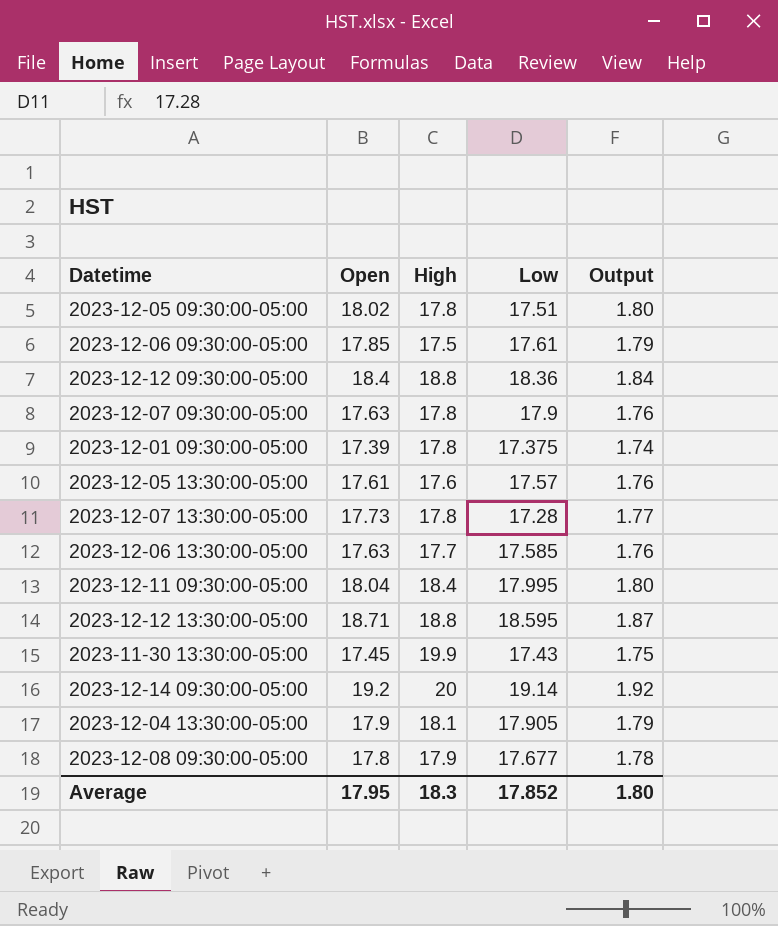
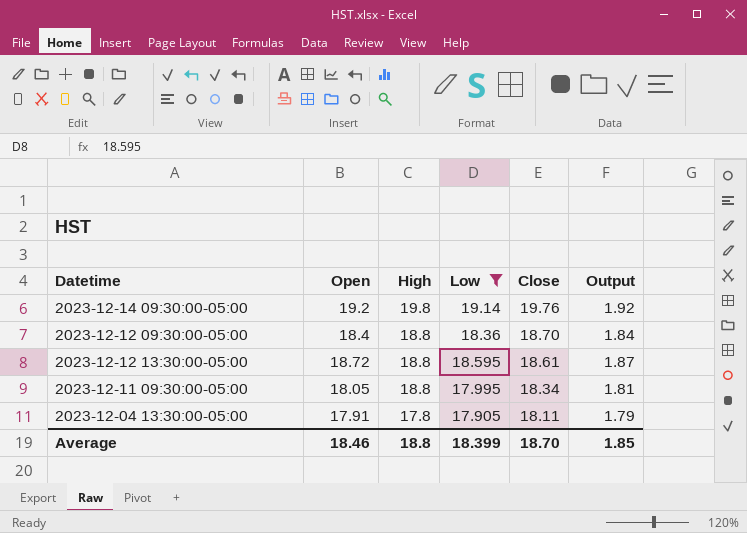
filter: none -> Low >= 17.905
row order: none -> High descending
column Close | position: none -> 5
2023-12-14 09:30:00-05:00 | High: 20 -> 19.8
2023-12-12 13:30:00-05:00 | Open: 18.71 -> 18.72
2023-12-11 09:30:00-05:00 | Open: 18.04 -> 18.05
2023-12-11 09:30:00-05:00 | High: 18.4 -> 18.8
2023-12-11 09:30:00-05:00 | Output: 1.80 -> 1.81
2023-12-04 13:30:00-05:00 | Open: 17.9 -> 17.91
2023-12-04 13:30:00-05:00 | High: 18.1 -> 17.8
Average | Open: 17.95 -> 18.46
Average | High: 18.3 -> 18.8
Average | Low: 17.852 -> 18.399
Average | Output: 1.80 -> 1.85

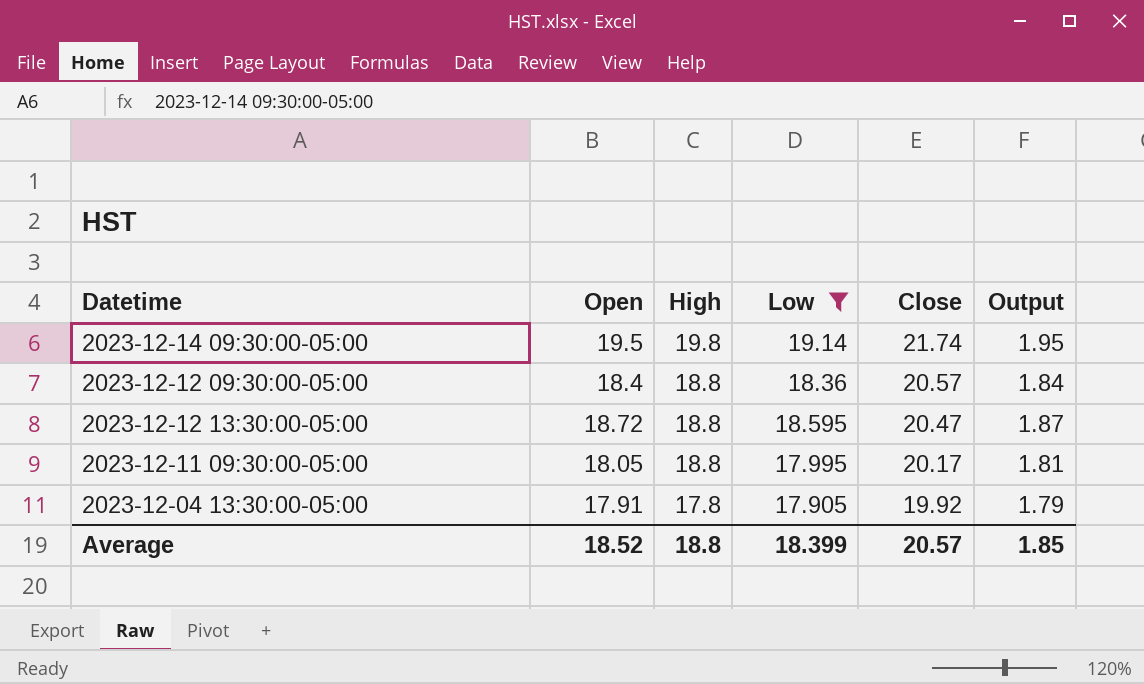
2023-12-14 09:30:00-05:00 | Open: 19.2 -> 19.5
2023-12-14 09:30:00-05:00 | Close: 19.76 -> 21.74
2023-12-14 09:30:00-05:00 | Output: 1.92 -> 1.95
2023-12-12 09:30:00-05:00 | Close: 18.70 -> 20.57
2023-12-12 13:30:00-05:00 | Close: 18.61 -> 20.47
2023-12-11 09:30:00-05:00 | Close: 18.34 -> 20.17
2023-12-04 13:30:00-05:00 | Close: 18.11 -> 19.92
Average | Open: 18.46 -> 18.52
Average | Close: 18.70 -> 20.57

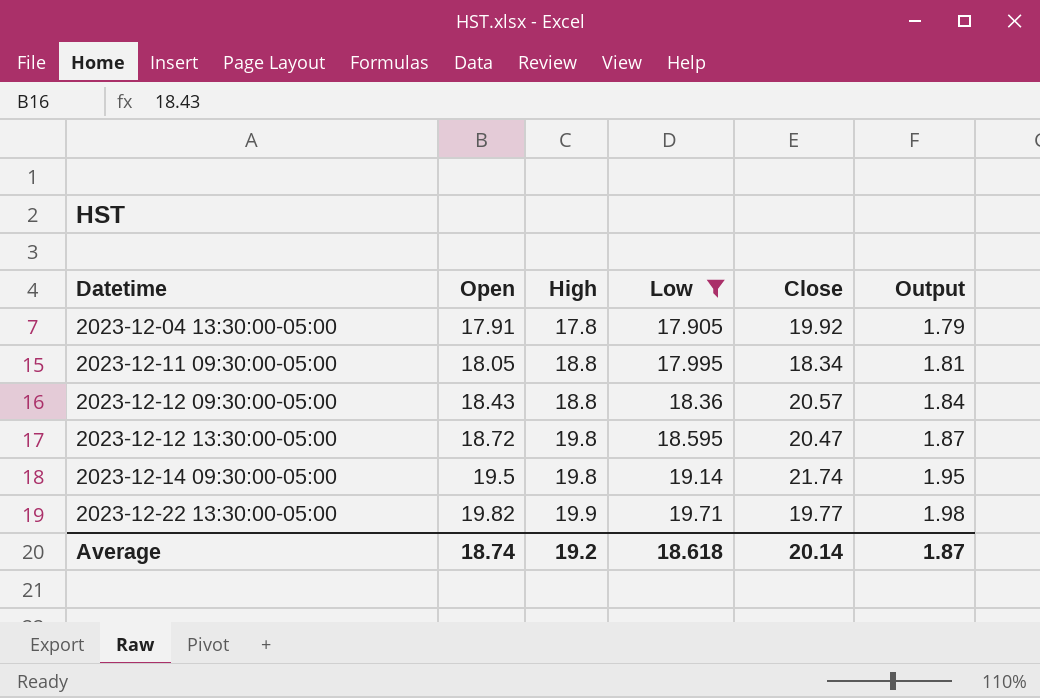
row order: High descending -> Datetime ascending
2023-12-11 09:30:00-05:00 | Close: 20.17 -> 18.34
2023-12-12 09:30:00-05:00 | Open: 18.4 -> 18.43
2023-12-12 13:30:00-05:00 | High: 18.8 -> 19.8
row 2023-12-22 13:30:00-05:00: none -> 19.82 | 19.9 | 19.71 | 19.77 | 1.98
Average | Open: 18.52 -> 18.74
Average | High: 18.8 -> 19.2
Average | Low: 18.399 -> 18.618
Average | Close: 20.57 -> 20.14
Average | Output: 1.85 -> 1.87

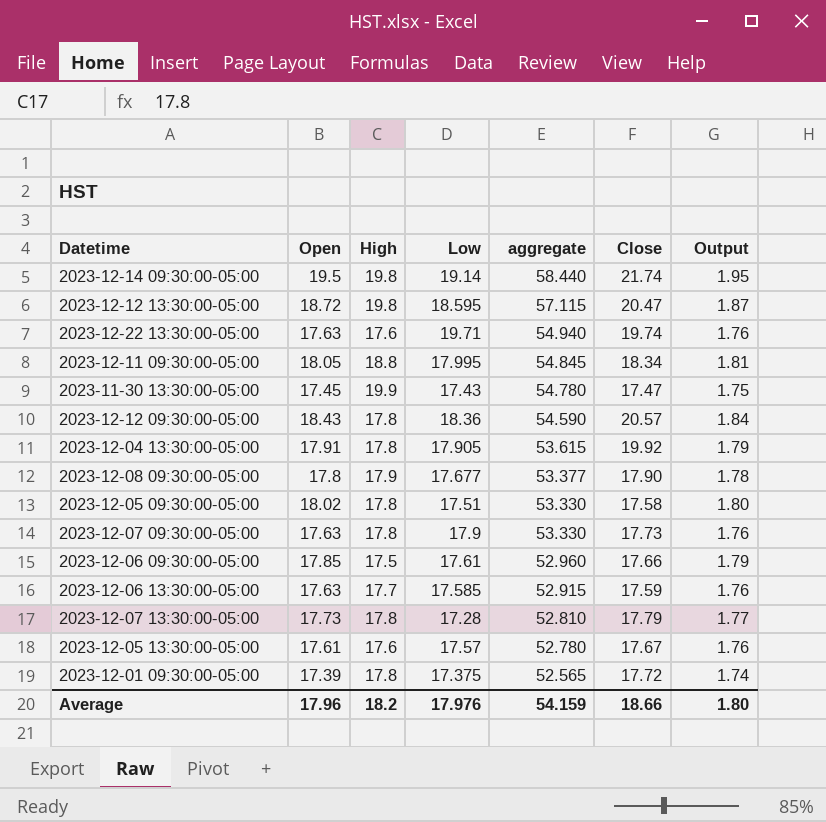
filter: Low >= 17.905 -> none
row order: Datetime ascending -> aggregate descending
column aggregate | formula: none -> [Open] + [High] + [Low]
2023-12-22 13:30:00-05:00 | Open: 19.82 -> 17.63
2023-12-22 13:30:00-05:00 | High: 19.9 -> 17.6
2023-12-22 13:30:00-05:00 | Close: 19.77 -> 19.74
2023-12-22 13:30:00-05:00 | Output: 1.98 -> 1.76
2023-12-12 09:30:00-05:00 | High: 18.8 -> 17.8
Average | Open: 18.74 -> 17.96
Average | High: 19.2 -> 18.2
Average | Low: 18.618 -> 17.976
Average | Close: 20.14 -> 18.66
Average | Output: 1.87 -> 1.80

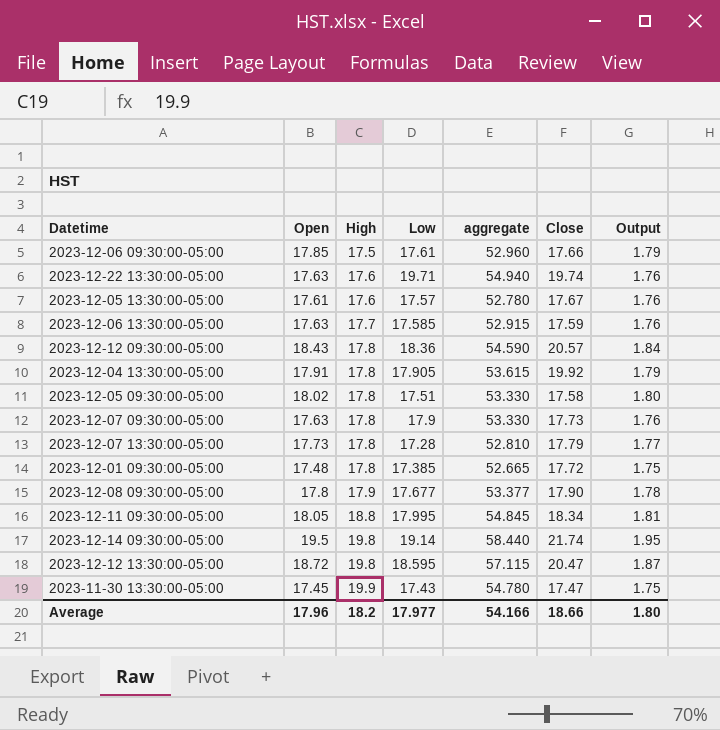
row order: aggregate descending -> High ascending
2023-12-01 09:30:00-05:00 | Open: 17.39 -> 17.48
2023-12-01 09:30:00-05:00 | Low: 17.375 -> 17.385
2023-12-01 09:30:00-05:00 | aggregate: 52.565 -> 52.665
2023-12-01 09:30:00-05:00 | Output: 1.74 -> 1.75
Average | Low: 17.976 -> 17.977
Average | aggregate: 54.159 -> 54.166

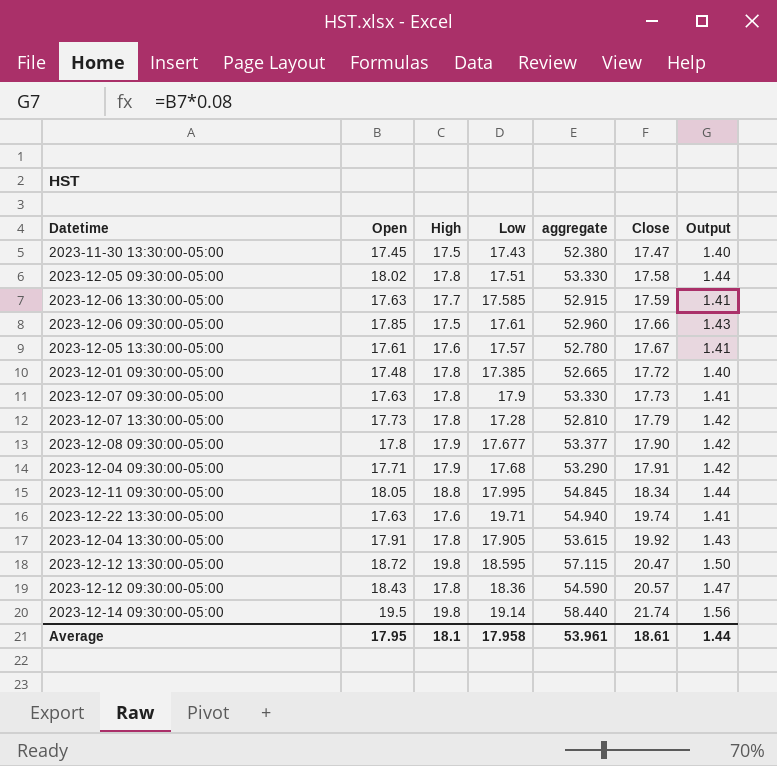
row order: High ascending -> Close ascending
column Output | formula: [Open] * 0.1 -> [Open] * 0.08
2023-11-30 13:30:00-05:00 | High: 19.9 -> 17.5
2023-11-30 13:30:00-05:00 | aggregate: 54.780 -> 52.380
row 2023-12-04 09:30:00-05:00: none -> 17.71 | 17.9 | 17.68 | 53.290 | 17.91 | 1.42
Average | Open: 17.96 -> 17.95
Average | High: 18.2 -> 18.1
Average | Low: 17.977 -> 17.958
Average | aggregate: 54.166 -> 53.961
Average | Close: 18.66 -> 18.61
Average | Output: 1.80 -> 1.44

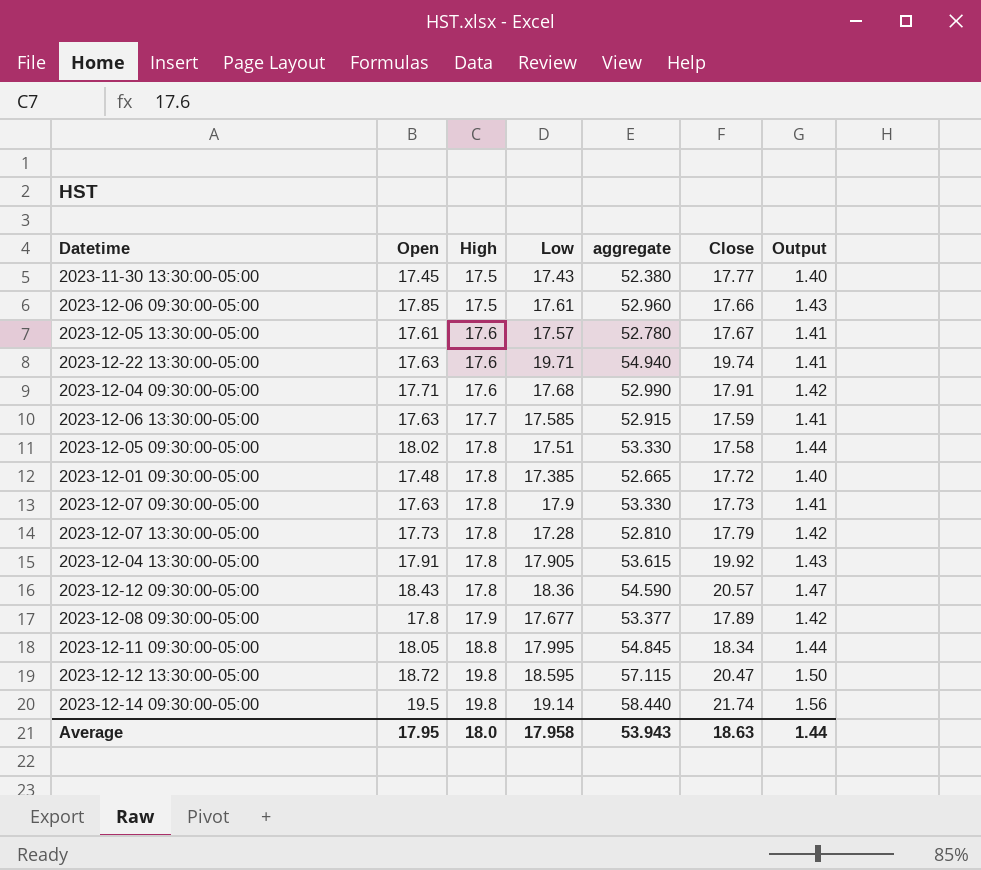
row order: Close ascending -> High ascending
2023-11-30 13:30:00-05:00 | Close: 17.47 -> 17.77
2023-12-04 09:30:00-05:00 | High: 17.9 -> 17.6
2023-12-04 09:30:00-05:00 | aggregate: 53.290 -> 52.990
2023-12-08 09:30:00-05:00 | Close: 17.90 -> 17.89
Average | High: 18.1 -> 18.0
Average | aggregate: 53.961 -> 53.943
Average | Close: 18.61 -> 18.63

